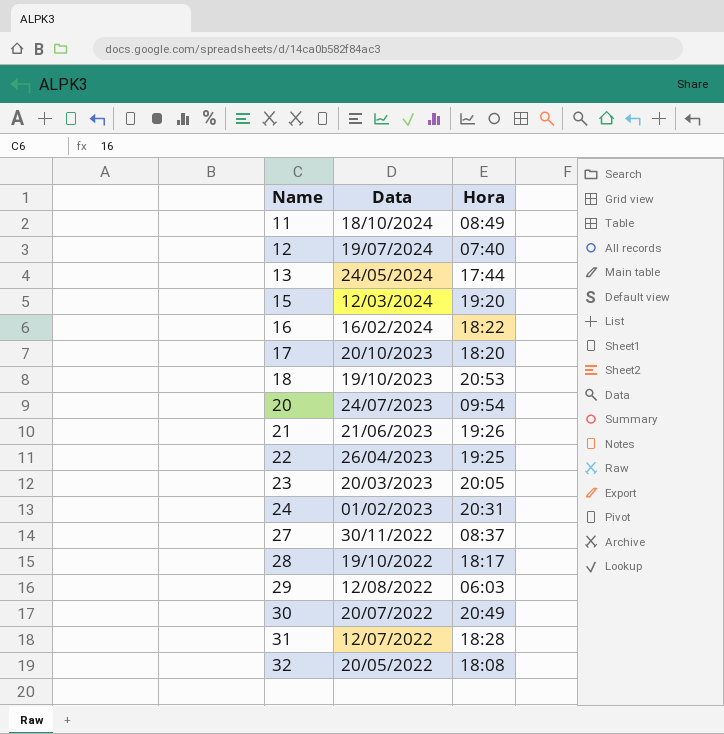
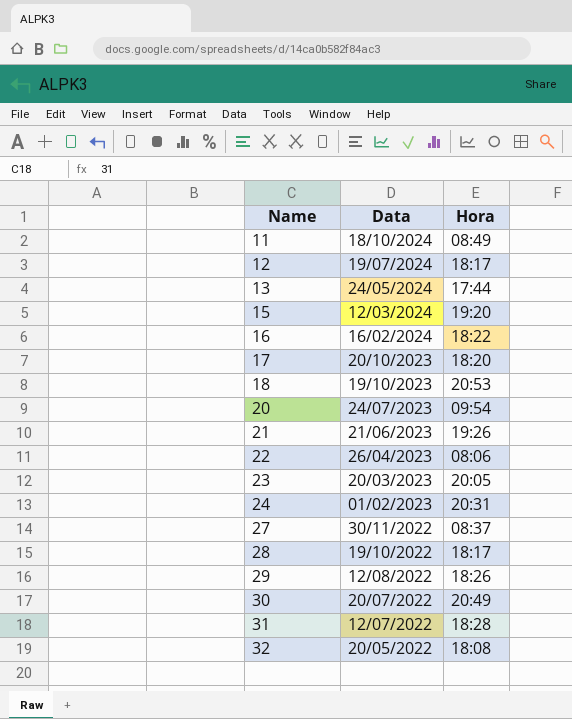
12 | Hora: 07:40 -> 18:17
22 | Hora: 19:25 -> 08:06
29 | Hora: 06:03 -> 18:26

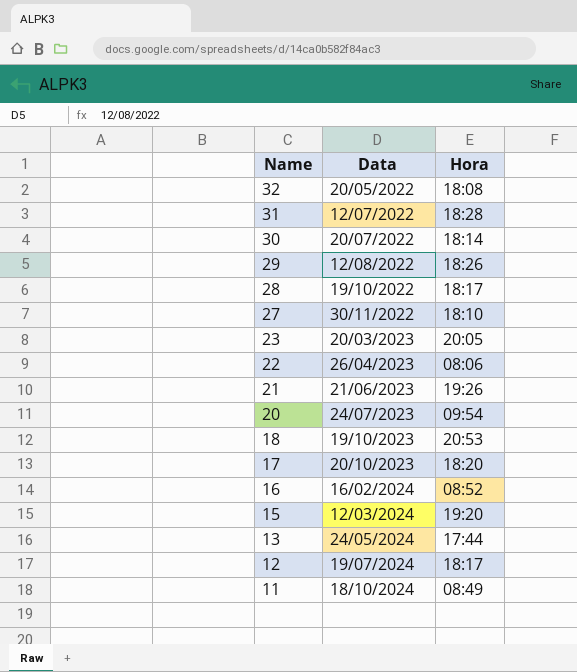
row order: Name ascending -> Name descending
row 24: 01/02/2023 | 20:31 -> none
30 | Hora: 20:49 -> 18:14
27 | Hora: 08:37 -> 18:10
16 | Hora: 18:22 -> 08:52

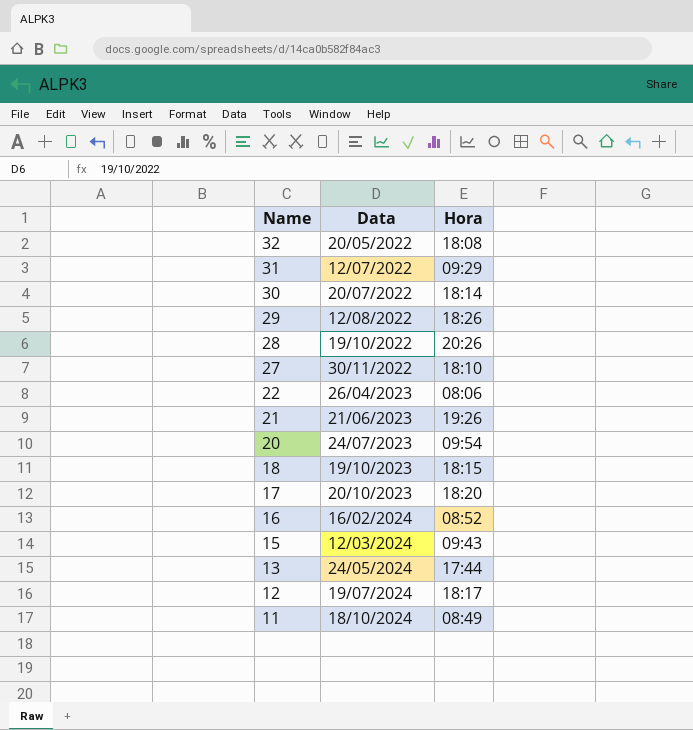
row 23: 20/03/2023 | 20:05 -> none
31 | Hora: 18:28 -> 09:29
28 | Hora: 18:17 -> 20:26
18 | Hora: 20:53 -> 18:15
15 | Hora: 19:20 -> 09:43

